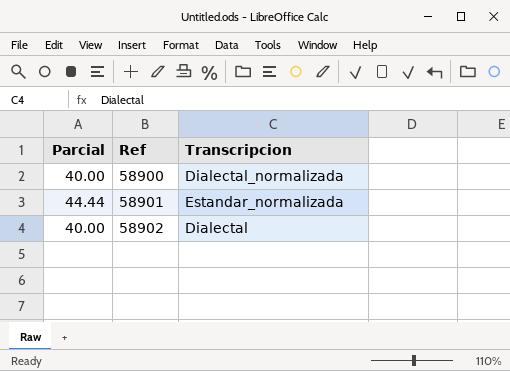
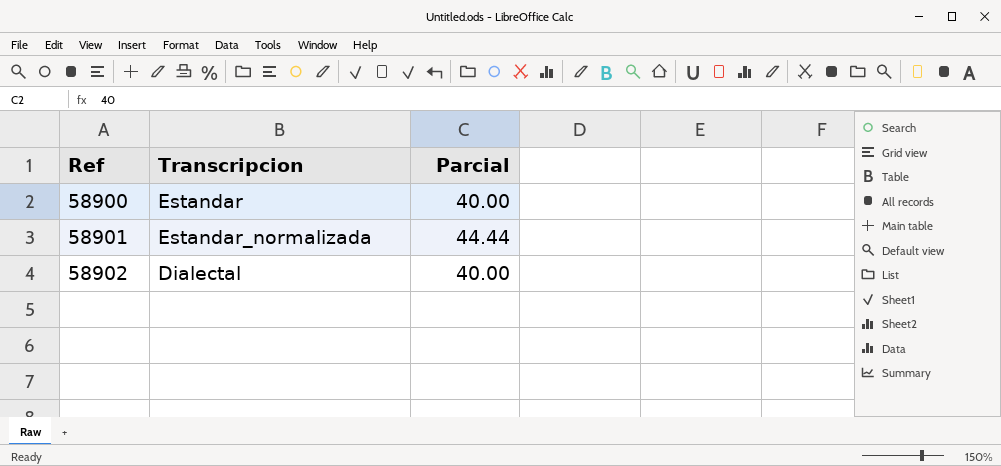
column Parcial | position: 1 -> 3
58900 | Transcripcion: Dialectal_normalizada -> Estandar

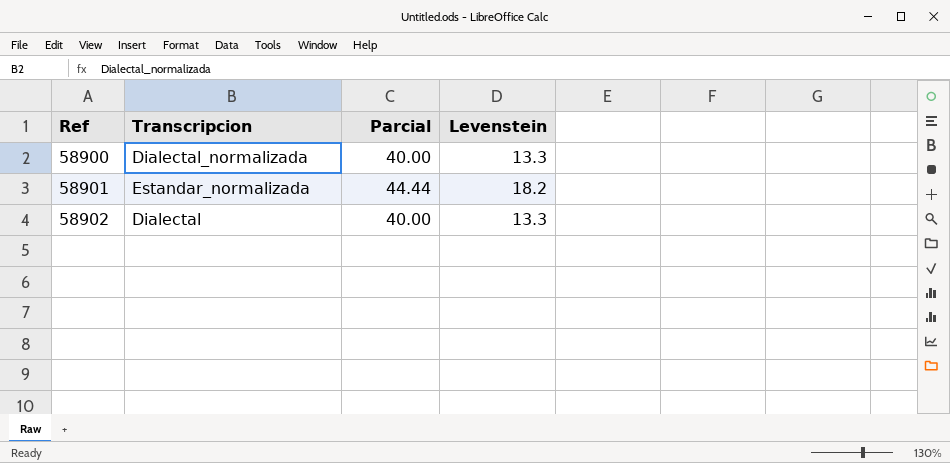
column Levenstein | position: none -> 4
58900 | Transcripcion: Estandar -> Dialectal_normalizada

